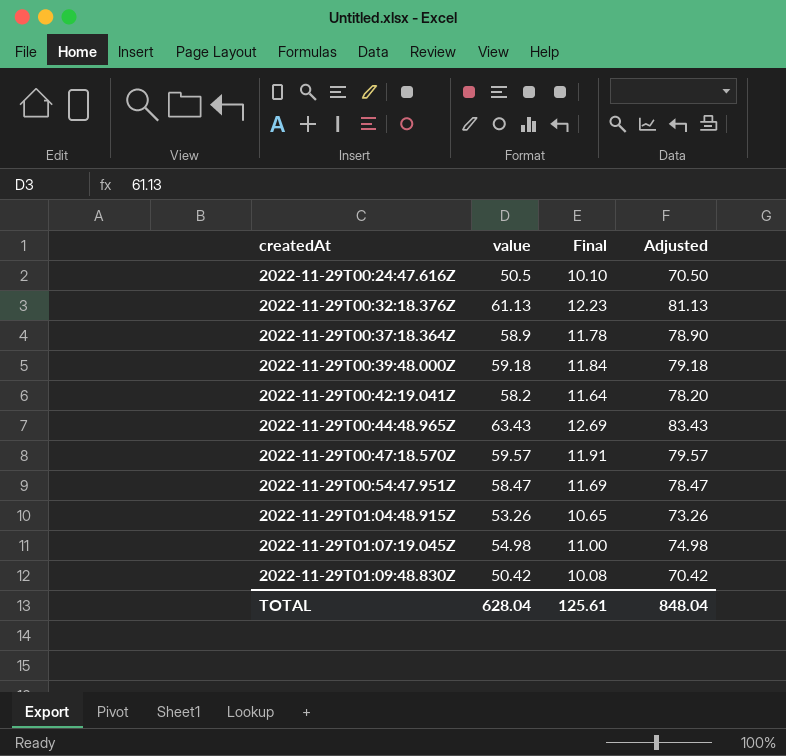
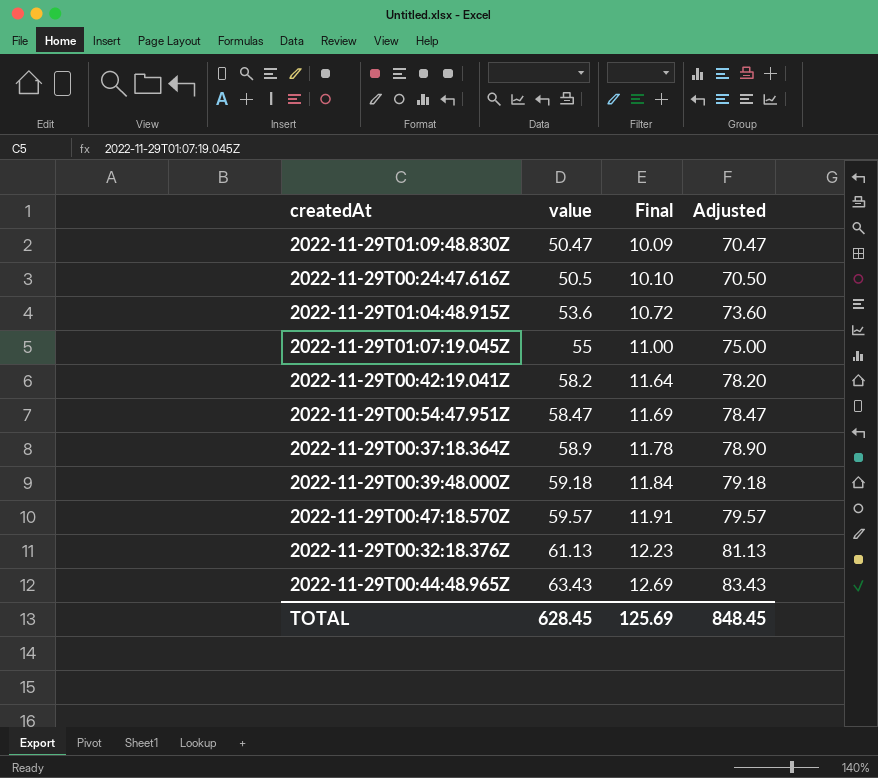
row order: createdAt ascending -> value ascending
2022-11-29T01:09:48.830Z | value: 50.42 -> 50.47
2022-11-29T01:09:48.830Z | Final: 10.08 -> 10.09
2022-11-29T01:09:48.830Z | Adjusted: 70.42 -> 70.47
2022-11-29T01:04:48.915Z | value: 53.26 -> 53.6
2022-11-29T01:04:48.915Z | Final: 10.65 -> 10.72
2022-11-29T01:04:48.915Z | Adjusted: 73.26 -> 73.60
2022-11-29T01:07:19.045Z | value: 54.98 -> 55
2022-11-29T01:07:19.045Z | Adjusted: 74.98 -> 75.00
TOTAL | value: 628.04 -> 628.45
TOTAL | Final: 125.61 -> 125.69
TOTAL | Adjusted: 848.04 -> 848.45

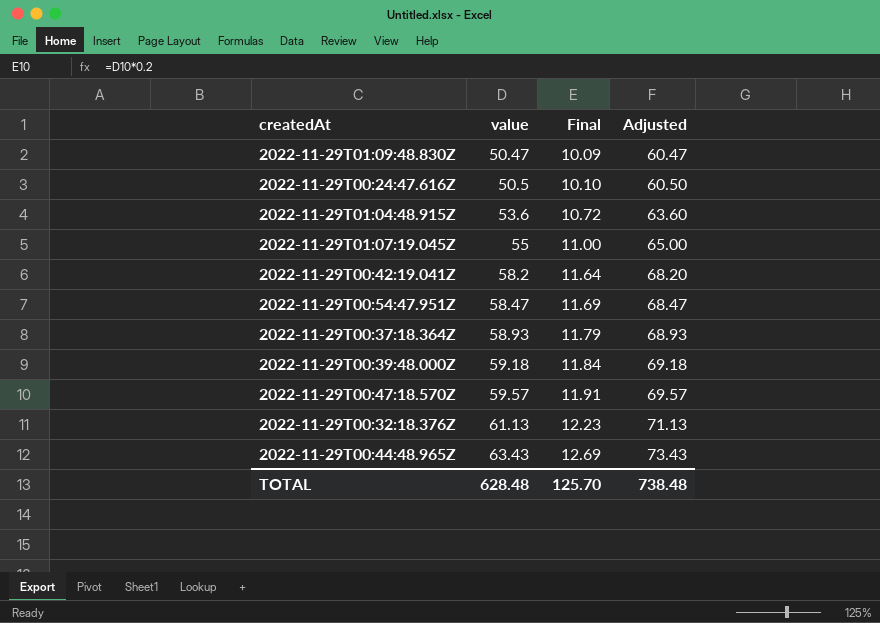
column Adjusted | formula: [value] + 20 -> [value] + 10
2022-11-29T00:37:18.364Z | value: 58.9 -> 58.93
2022-11-29T00:37:18.364Z | Final: 11.78 -> 11.79
TOTAL | value: 628.45 -> 628.48
TOTAL | Final: 125.69 -> 125.70
TOTAL | Adjusted: 848.45 -> 738.48

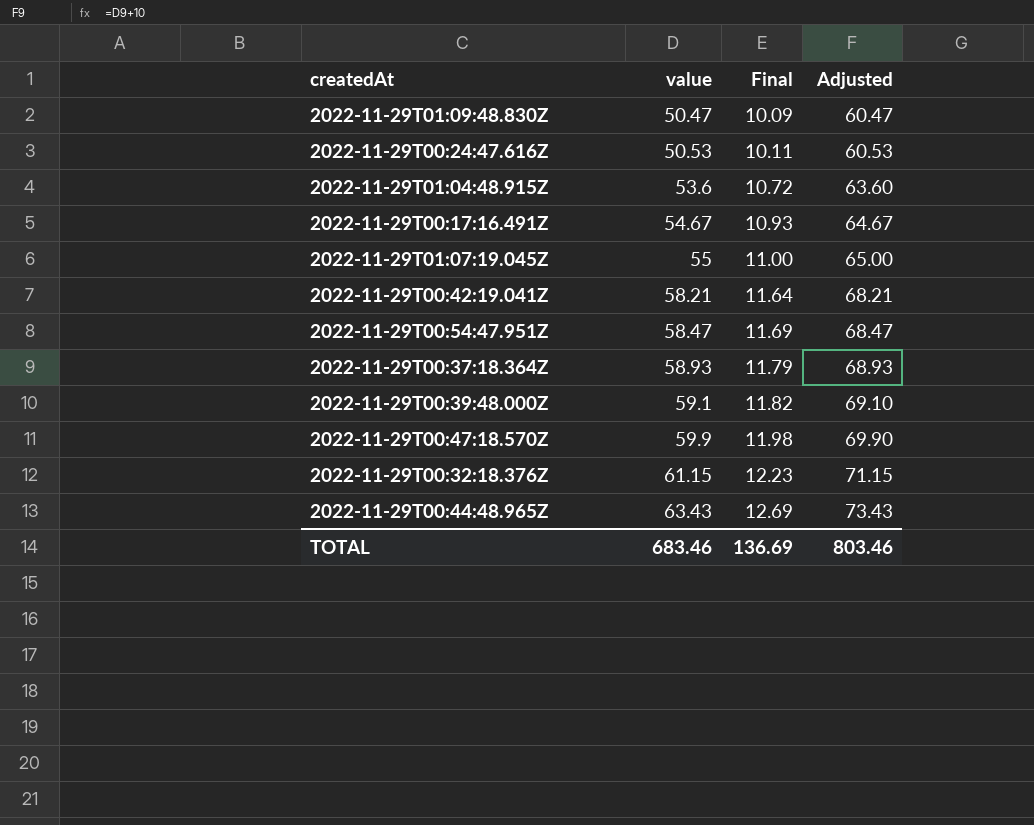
2022-11-29T00:24:47.616Z | value: 50.5 -> 50.53
2022-11-29T00:24:47.616Z | Final: 10.10 -> 10.11
2022-11-29T00:24:47.616Z | Adjusted: 60.50 -> 60.53
row 2022-11-29T00:17:16.491Z: none -> 54.67 | 10.93 | 64.67
2022-11-29T00:42:19.041Z | value: 58.2 -> 58.21
2022-11-29T00:42:19.041Z | Adjusted: 68.20 -> 68.21
2022-11-29T00:39:48.000Z | value: 59.18 -> 59.1
2022-11-29T00:39:48.000Z | Final: 11.84 -> 11.82
2022-11-29T00:39:48.000Z | Adjusted: 69.18 -> 69.10
2022-11-29T00:47:18.570Z | value: 59.57 -> 59.9
2022-11-29T00:47:18.570Z | Final: 11.91 -> 11.98
2022-11-29T00:47:18.570Z | Adjusted: 69.57 -> 69.90
2022-11-29T00:32:18.376Z | value: 61.13 -> 61.15
2022-11-29T00:32:18.376Z | Adjusted: 71.13 -> 71.15
TOTAL | value: 628.48 -> 683.46
TOTAL | Final: 125.70 -> 136.69
TOTAL | Adjusted: 738.48 -> 803.46

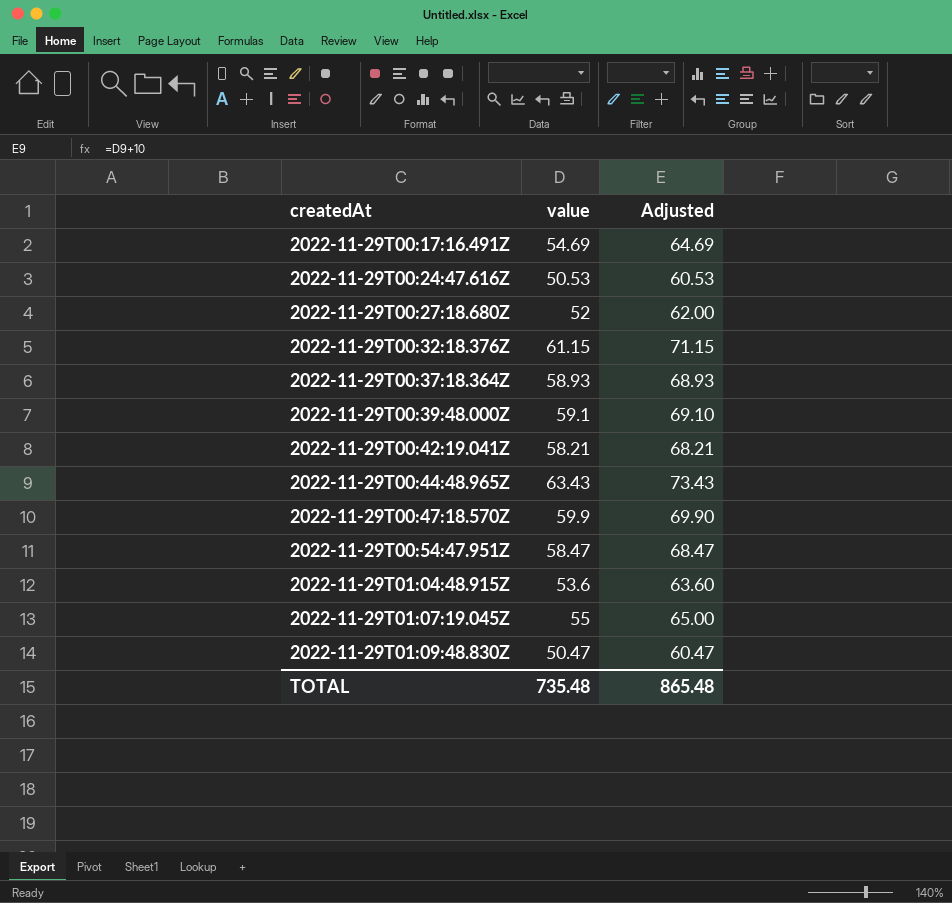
row order: value ascending -> createdAt ascending
column Final | formula: [value] * 0.2 -> none
2022-11-29T00:17:16.491Z | value: 54.67 -> 54.69
2022-11-29T00:17:16.491Z | Adjusted: 64.67 -> 64.69
row 2022-11-29T00:27:18.680Z: none -> 52 | 62.00
TOTAL | value: 683.46 -> 735.48
TOTAL | Adjusted: 803.46 -> 865.48

